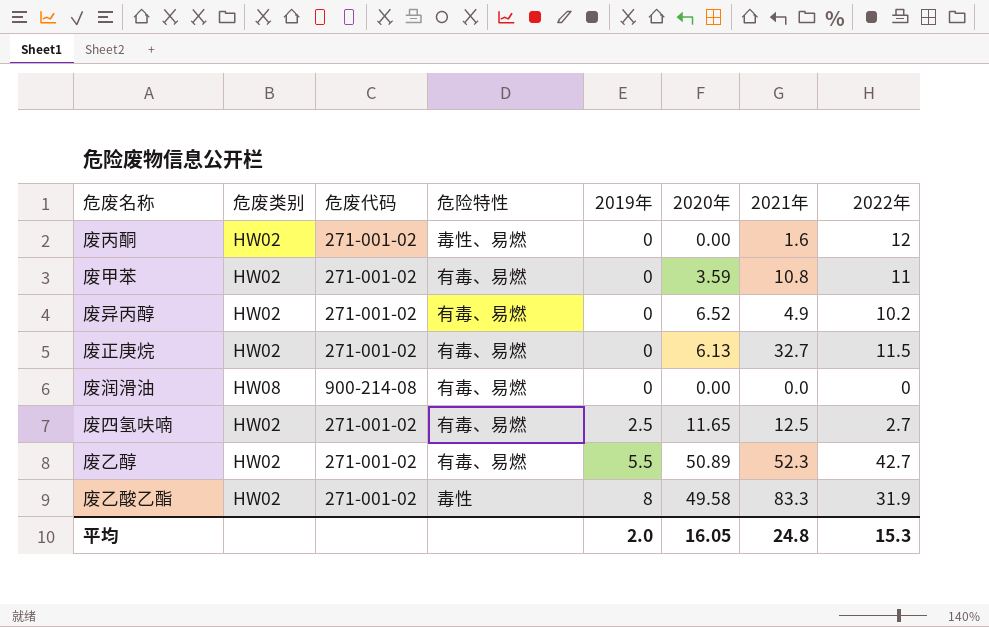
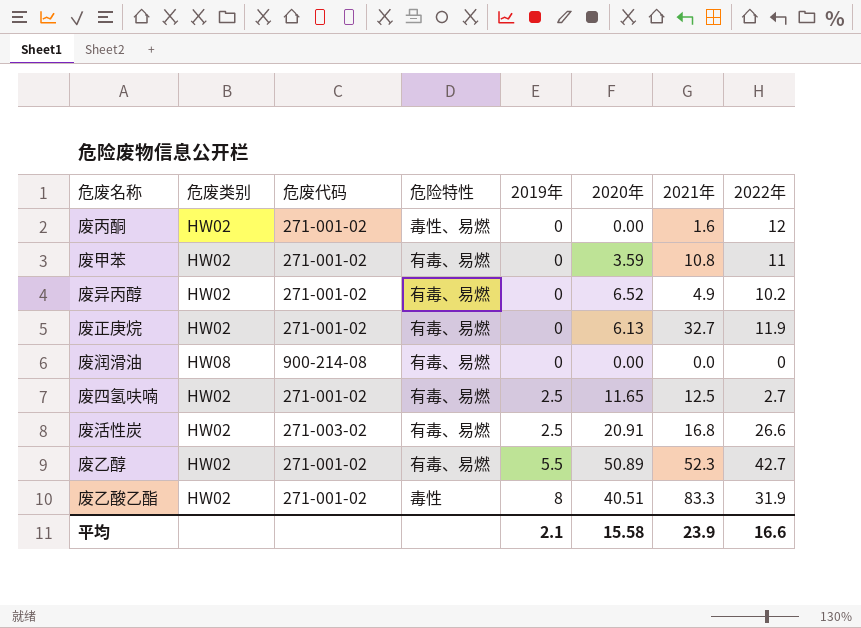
废正庚烷 | 2022年: 11.5 -> 11.9
row 废活性炭: none -> HW02 | 271-003-02 | 有毒、易燃 | 2.5 | 20.91 | 16.8 | 26.6
废乙酸乙酯 | 2020年: 49.58 -> 40.51
平均 | 2019年: 2.0 -> 2.1
平均 | 2020年: 16.05 -> 15.58
平均 | 2021年: 24.8 -> 23.9
平均 | 2022年: 15.3 -> 16.6

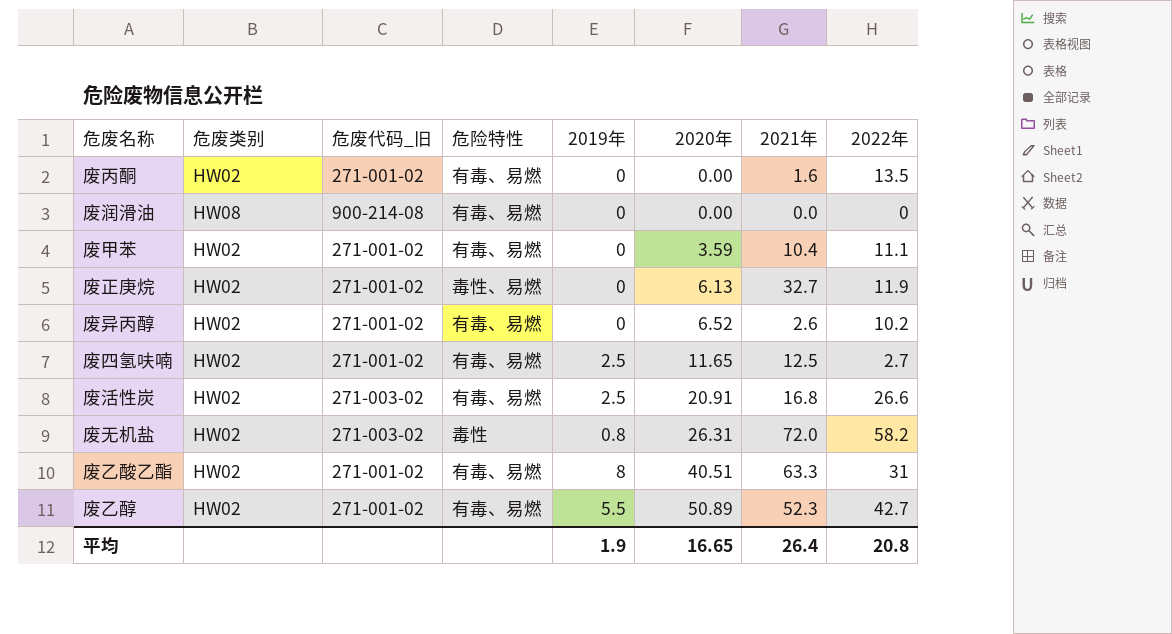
row order: 2019年 ascending -> 2020年 ascending
column name: 危废代码 -> 危废代码_旧
废丙酮 | 危险特性: 毒性、易燃 -> 有毒、易燃
废丙酮 | 2022年: 12 -> 13.5
废甲苯 | 2021年: 10.8 -> 10.4
废甲苯 | 2022年: 11 -> 11.1
废正庚烷 | 危险特性: 有毒、易燃 -> 毒性、易燃
废异丙醇 | 2021年: 4.9 -> 2.6
row 废无机盐: none -> HW02 | 271-003-02 | 毒性 | 0.8 | 26.31 | 72.0 | 58.2
废乙酸乙酯 | 危险特性: 毒性 -> 有毒、易燃
废乙酸乙酯 | 2021年: 83.3 -> 63.3
废乙酸乙酯 | 2022年: 31.9 -> 31
平均 | 2019年: 2.1 -> 1.9
平均 | 2020年: 15.58 -> 16.65
平均 | 2021年: 23.9 -> 26.4
平均 | 2022年: 16.6 -> 20.8

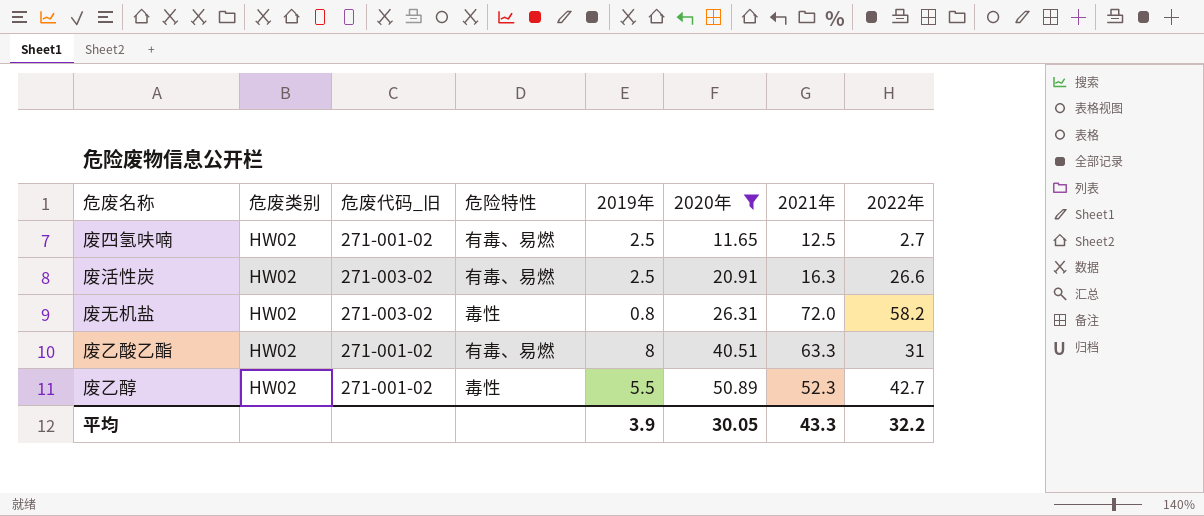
filter: none -> 2020年 >= 11.65
废活性炭 | 2021年: 16.8 -> 16.3
废乙醇 | 危险特性: 有毒、易燃 -> 毒性
平均 | 2019年: 1.9 -> 3.9
平均 | 2020年: 16.65 -> 30.05
平均 | 2021年: 26.4 -> 43.3
平均 | 2022年: 20.8 -> 32.2

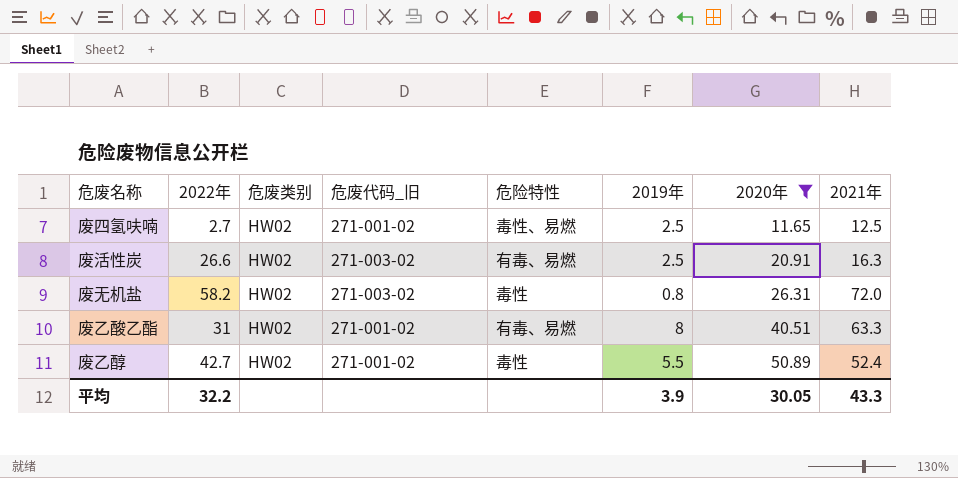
column 2022年 | position: 8 -> 2
废四氢呋喃 | 危险特性: 有毒、易燃 -> 毒性、易燃
废乙醇 | 2021年: 52.3 -> 52.4

